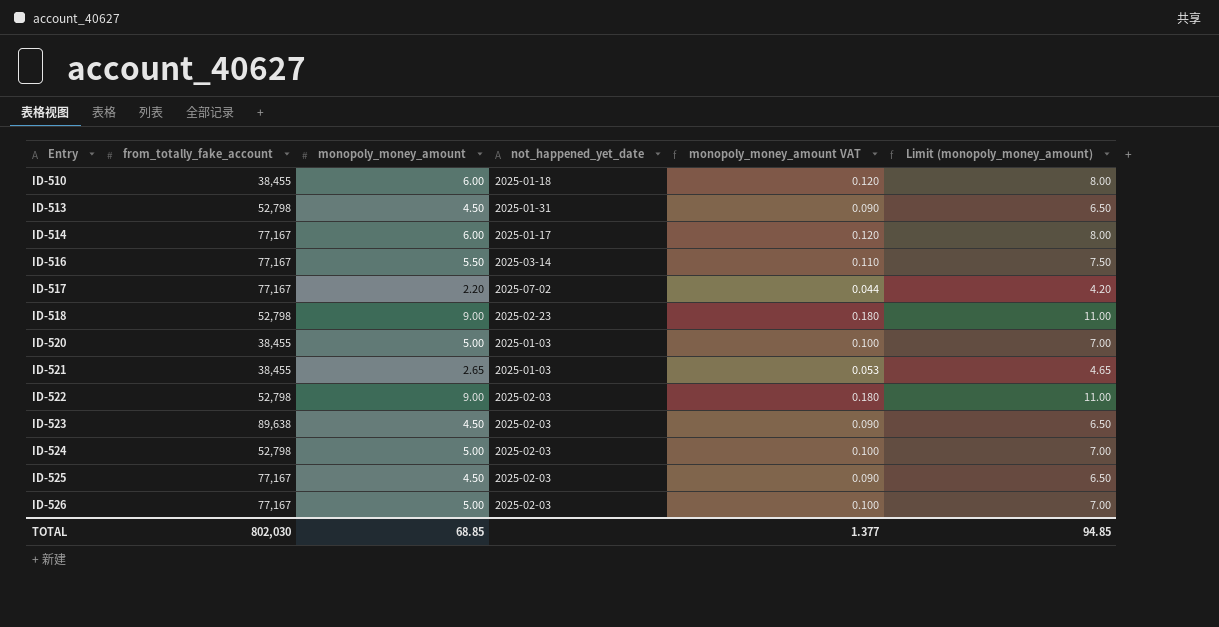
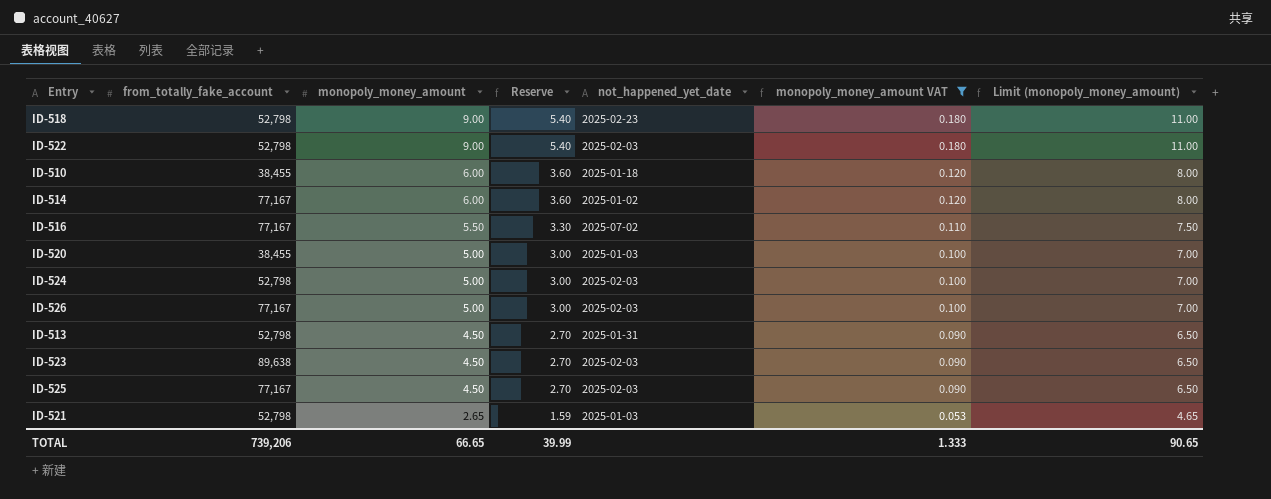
filter: none -> monopoly_money_amount VAT != 0.044
row order: Entry ascending -> monopoly_money_amount descending
column Reserve | formula: none -> [monopoly_money_amount] * 0.6
ID-514 | not_happened_yet_date: 2025-01-17 -> 2025-01-02
ID-516 | not_happened_yet_date: 2025-03-14 -> 2025-07-02
ID-521 | from_totally_fake_account: 38,455 -> 52,798
TOTAL | from_totally_fake_account: 802,030 -> 739,206
TOTAL | monopoly_money_amount: 68.85 -> 66.65
TOTAL | monopoly_money_amount VAT: 1.377 -> 1.333
TOTAL | Limit (monopoly_money_amount): 94.85 -> 90.65

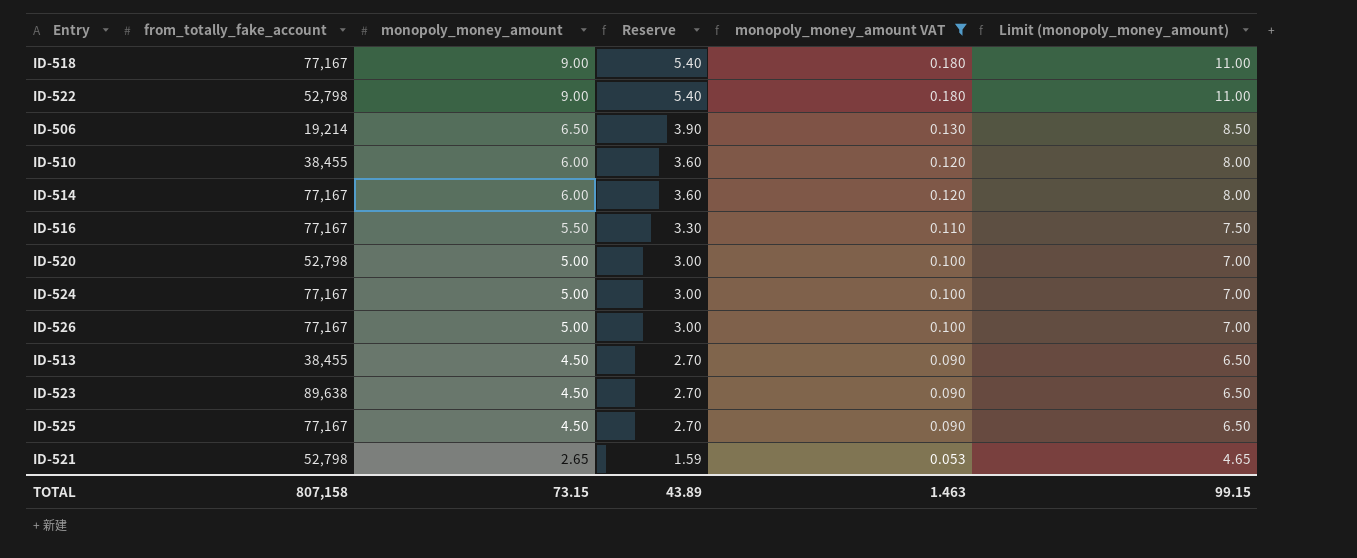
column not_happened_yet_date | position: 5 -> none
ID-518 | from_totally_fake_account: 52,798 -> 77,167
row ID-506: none -> 19,214 | 6.50 | 3.90 | 0.130 | 8.50
ID-520 | from_totally_fake_account: 38,455 -> 52,798
ID-524 | from_totally_fake_account: 52,798 -> 77,167
ID-513 | from_totally_fake_account: 52,798 -> 38,455
TOTAL | from_totally_fake_account: 739,206 -> 807,158
TOTAL | monopoly_money_amount: 66.65 -> 73.15
TOTAL | Reserve: 39.99 -> 43.89
TOTAL | monopoly_money_amount VAT: 1.333 -> 1.463
TOTAL | Limit (monopoly_money_amount): 90.65 -> 99.15

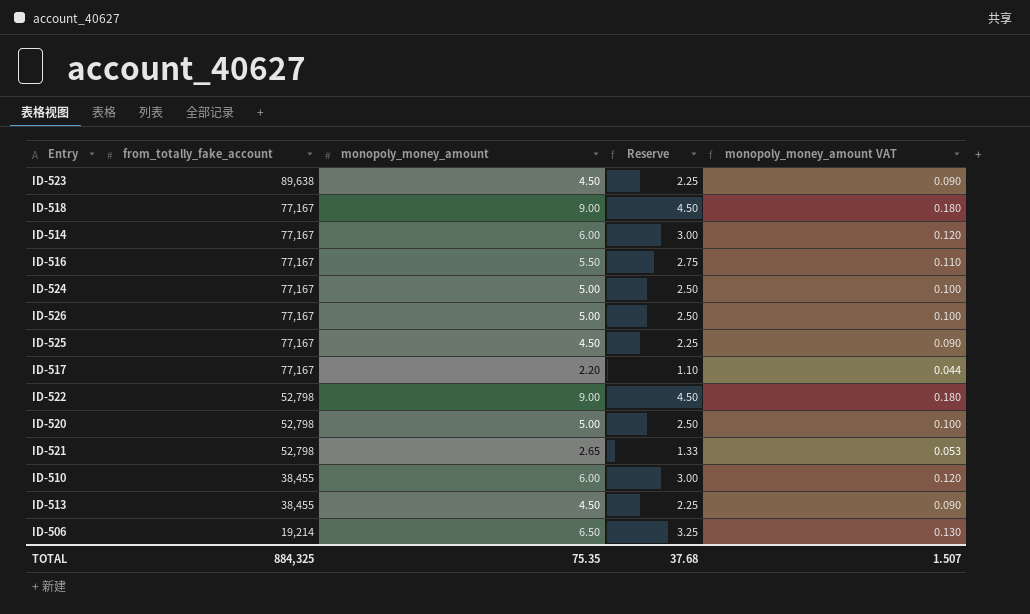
filter: monopoly_money_amount VAT != 0.044 -> none
row order: monopoly_money_amount descending -> from_totally_fake_account descending
column Limit (monopoly_money_amount) | formula: [monopoly_money_amount] + 2 -> none
column Reserve | formula: [monopoly_money_amount] * 0.6 -> [monopoly_money_amount] * 0.5
TOTAL | from_totally_fake_account: 807,158 -> 884,325
TOTAL | monopoly_money_amount: 73.15 -> 75.35
TOTAL | Reserve: 43.89 -> 37.68
TOTAL | monopoly_money_amount VAT: 1.463 -> 1.507

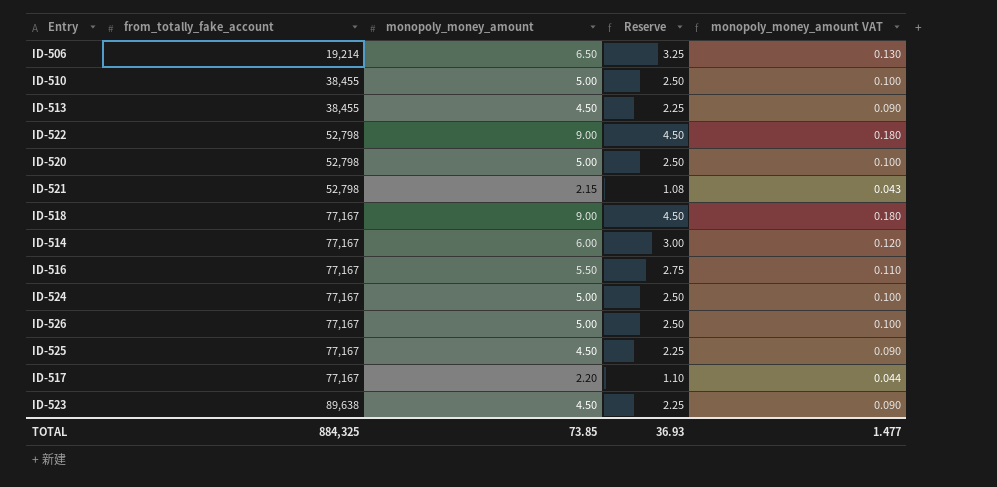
row order: from_totally_fake_account descending -> from_totally_fake_account ascending
ID-510 | monopoly_money_amount: 6.00 -> 5.00
ID-510 | Reserve: 3.00 -> 2.50
ID-510 | monopoly_money_amount VAT: 0.120 -> 0.100
ID-521 | monopoly_money_amount: 2.65 -> 2.15
ID-521 | Reserve: 1.33 -> 1.08
ID-521 | monopoly_money_amount VAT: 0.053 -> 0.043
TOTAL | monopoly_money_amount: 75.35 -> 73.85
TOTAL | Reserve: 37.68 -> 36.93
TOTAL | monopoly_money_amount VAT: 1.507 -> 1.477

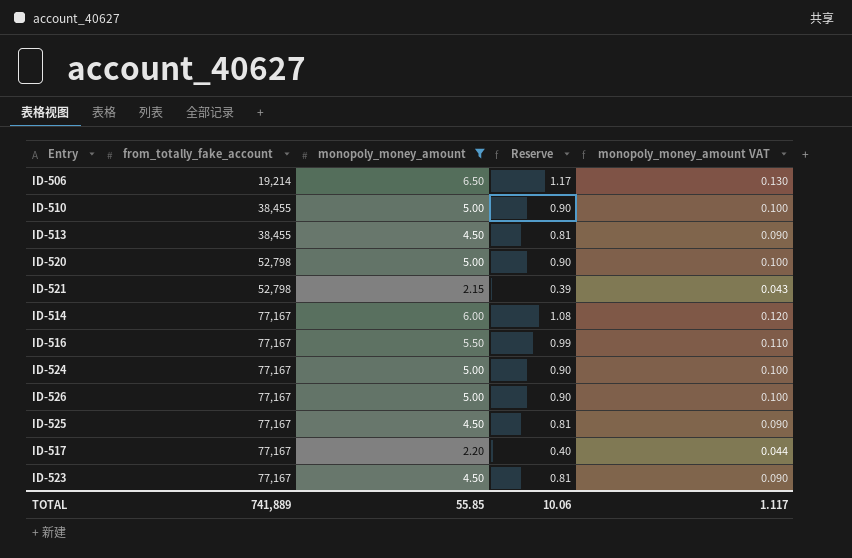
filter: none -> monopoly_money_amount != 9.00
column Reserve | formula: [monopoly_money_amount] * 0.5 -> [monopoly_money_amount] * 0.18
ID-523 | from_totally_fake_account: 89,638 -> 77,167
TOTAL | from_totally_fake_account: 884,325 -> 741,889
TOTAL | monopoly_money_amount: 73.85 -> 55.85
TOTAL | Reserve: 36.93 -> 10.06
TOTAL | monopoly_money_amount VAT: 1.477 -> 1.117

